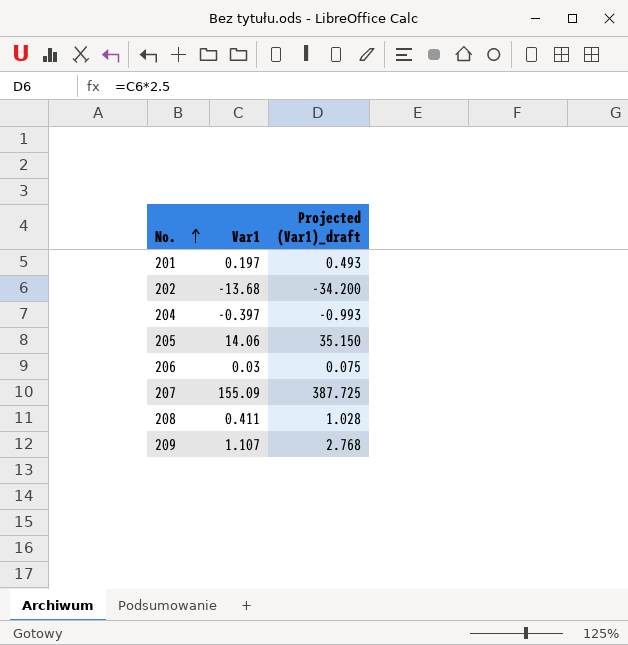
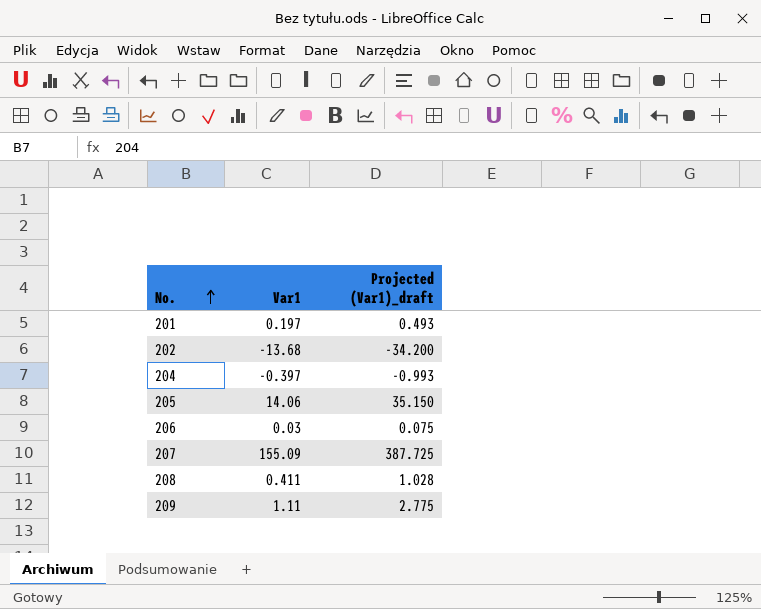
209 | Var1: 1.107 -> 1.11
209 | Projected (Var1)_draft: 2.768 -> 2.775

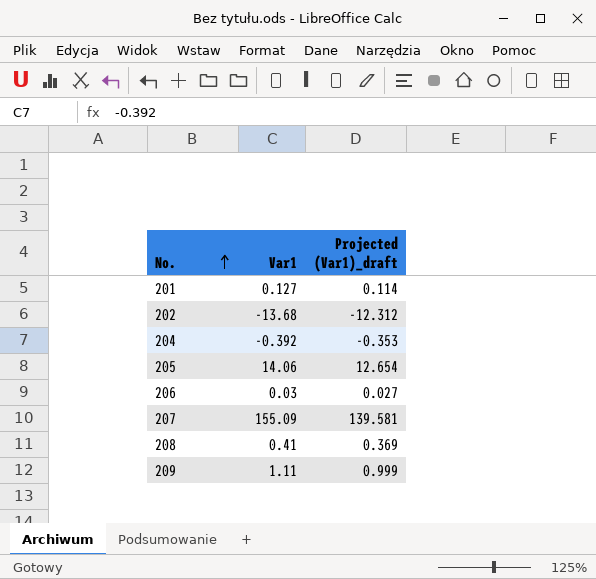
column Projected (Var1)_draft | formula: [Var1] * 2.5 -> [Var1] * 0.9
201 | Var1: 0.197 -> 0.127
204 | Var1: -0.397 -> -0.392
208 | Var1: 0.411 -> 0.41

